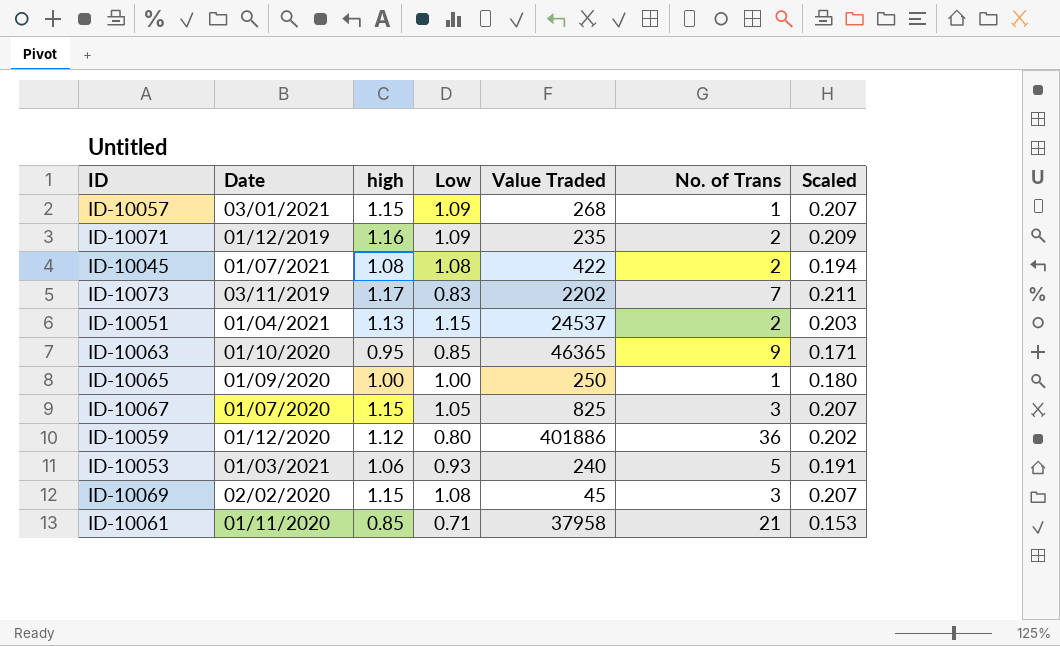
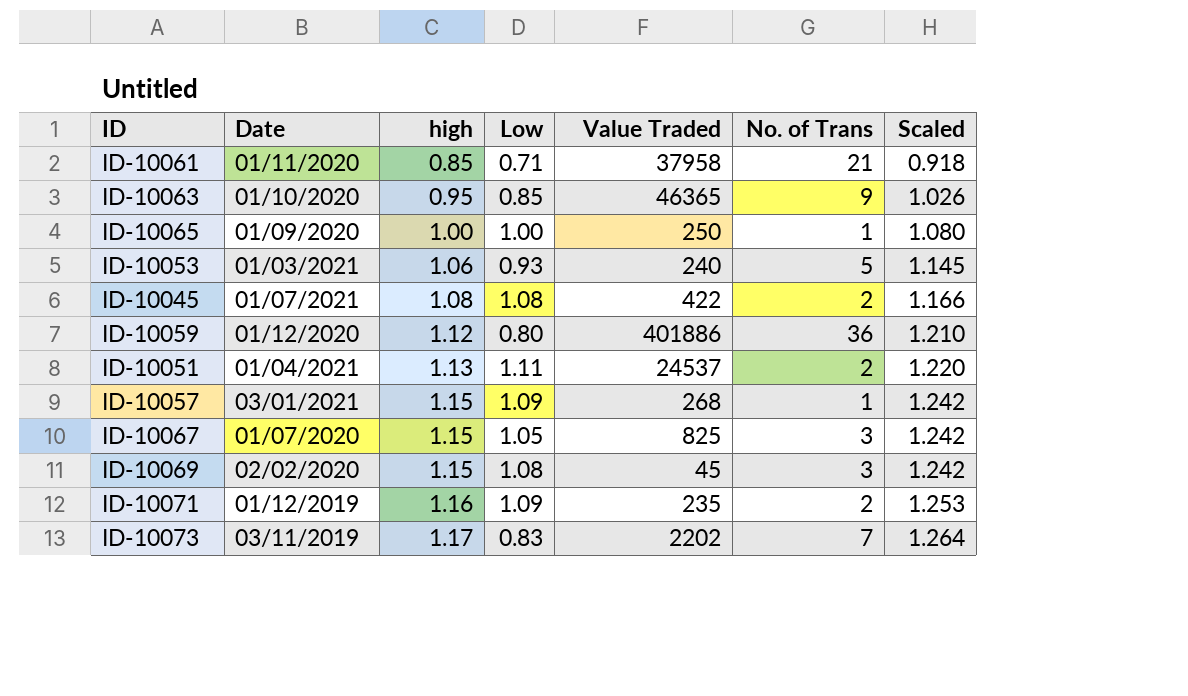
row order: none -> high ascending
column Scaled | formula: [high] * 0.18 -> [high] * 1.08
ID-10051 | Low: 1.15 -> 1.11

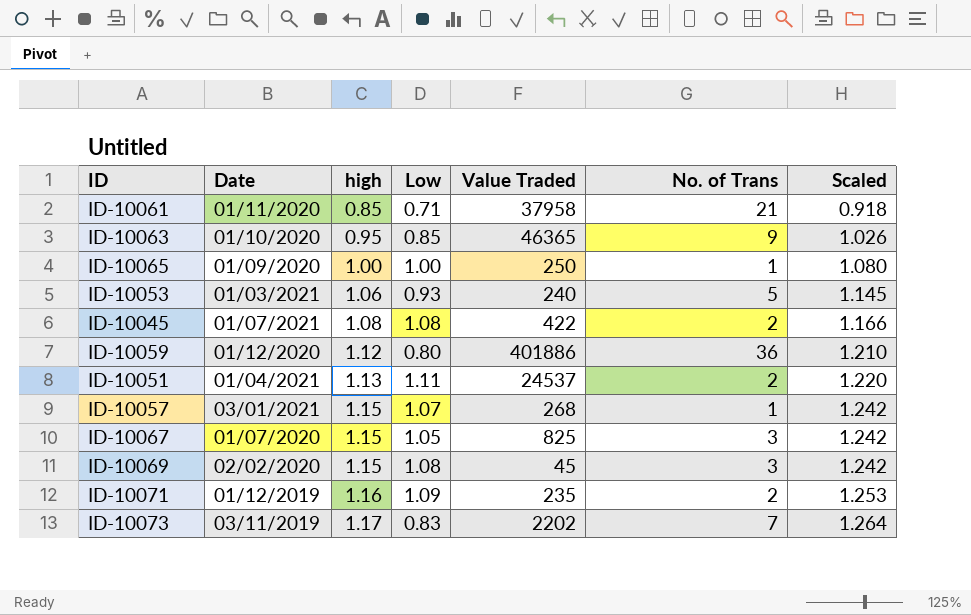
ID-10057 | Low: 1.09 -> 1.07

